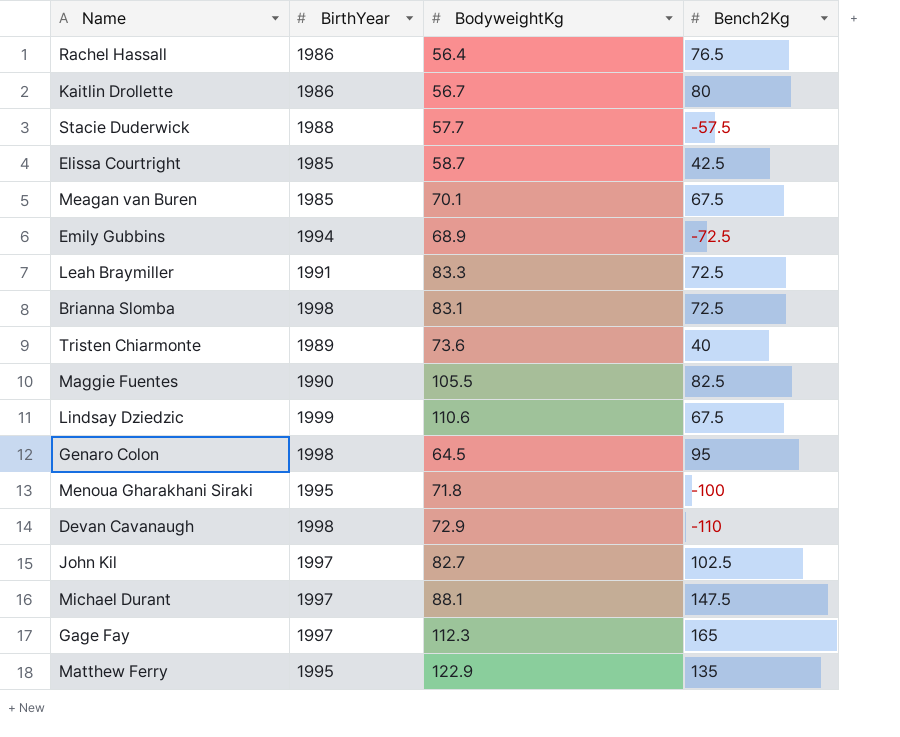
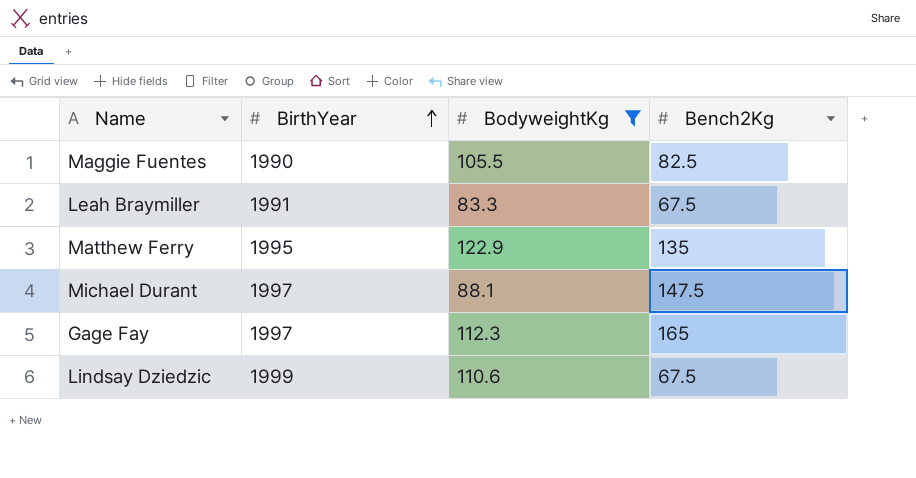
filter: none -> BodyweightKg >= 83.3
row order: none -> BirthYear ascending
Leah Braymiller | Bench2Kg: 72.5 -> 67.5

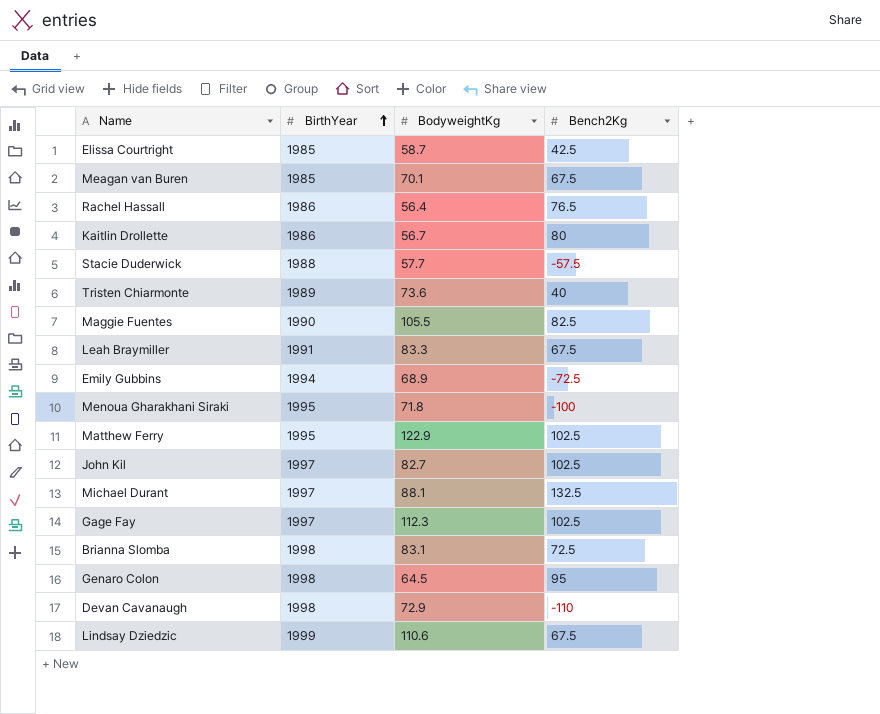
filter: BodyweightKg >= 83.3 -> none
Matthew Ferry | Bench2Kg: 135 -> 102.5
Michael Durant | Bench2Kg: 147.5 -> 132.5
Gage Fay | Bench2Kg: 165 -> 102.5

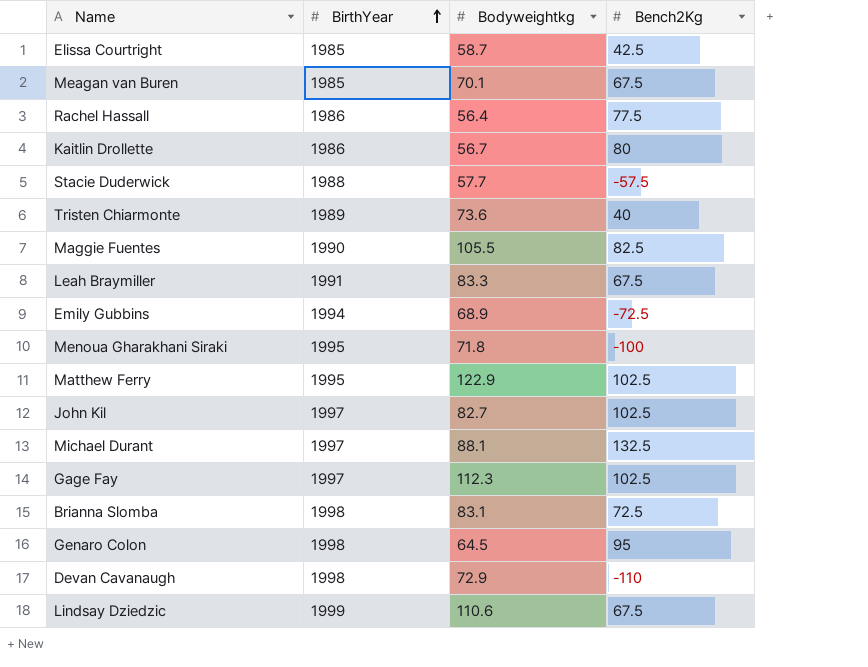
column name: BodyweightKg -> Bodyweightkg
Rachel Hassall | Bench2Kg: 76.5 -> 77.5

